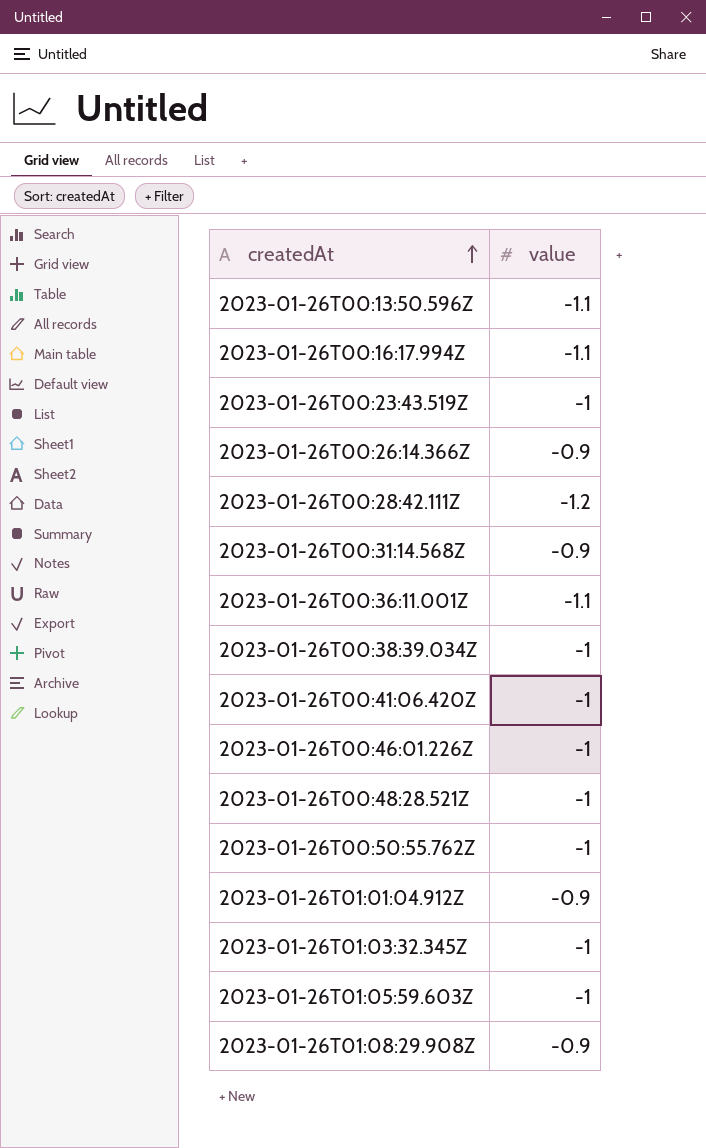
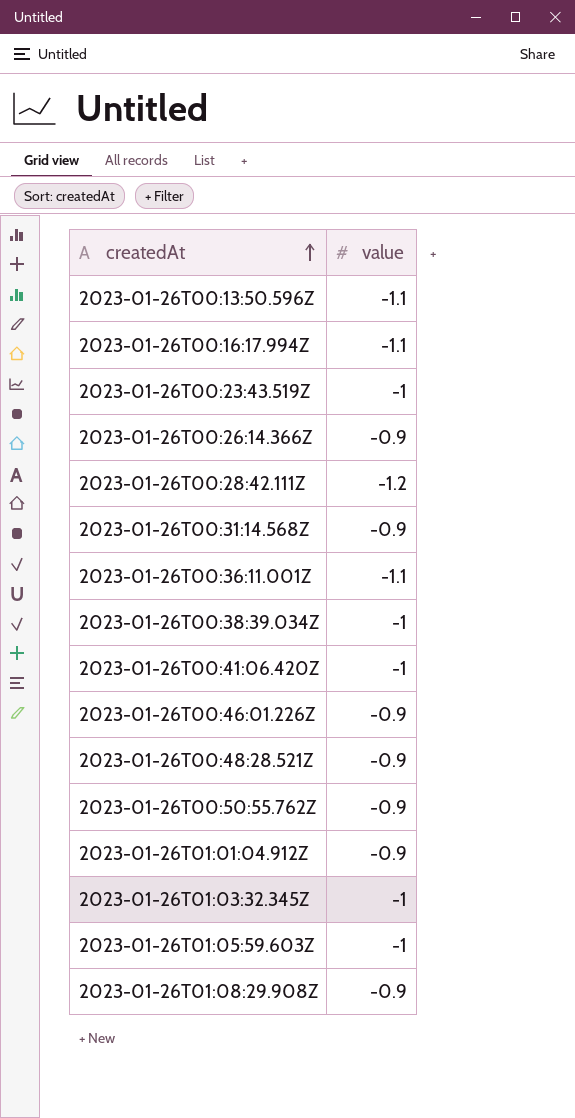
2023-01-26T00:46:01.226Z | value: -1 -> -0.9
2023-01-26T00:48:28.521Z | value: -1 -> -0.9
2023-01-26T00:50:55.762Z | value: -1 -> -0.9

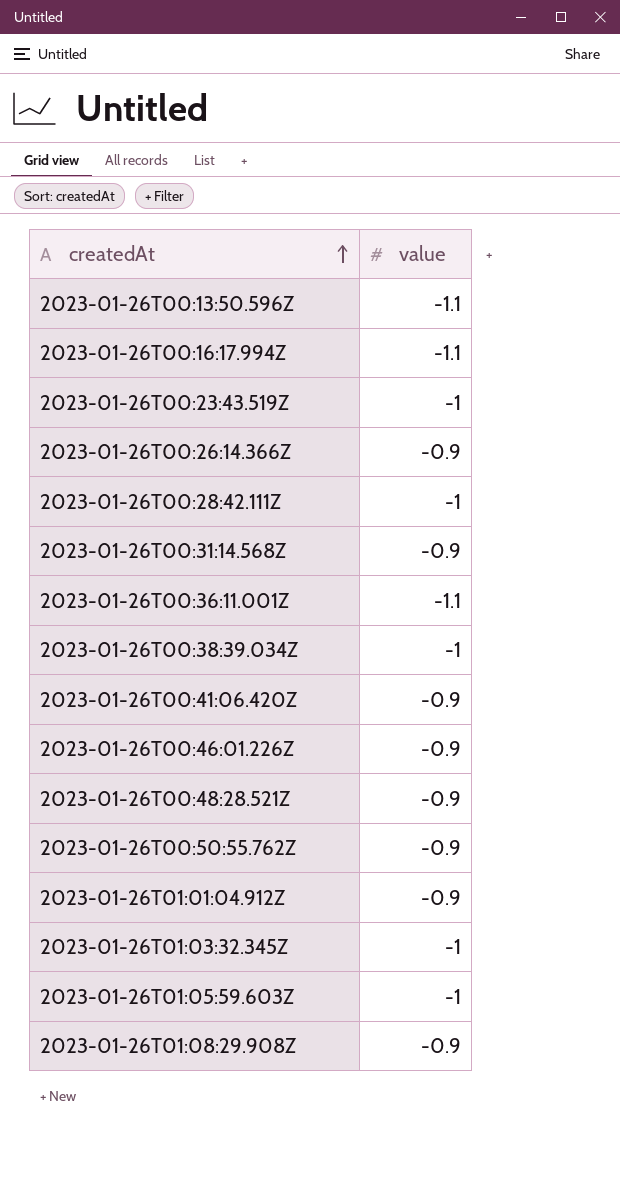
2023-01-26T00:28:42.111Z | value: -1.2 -> -1
2023-01-26T00:41:06.420Z | value: -1 -> -0.9

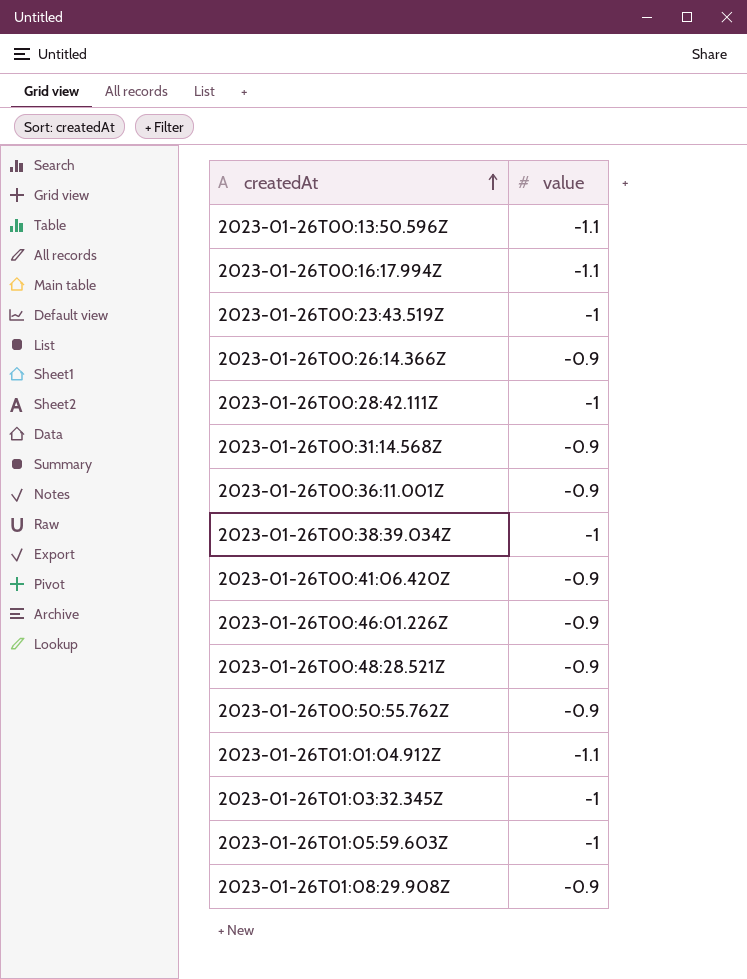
2023-01-26T00:36:11.001Z | value: -1.1 -> -0.9
2023-01-26T01:01:04.912Z | value: -0.9 -> -1.1

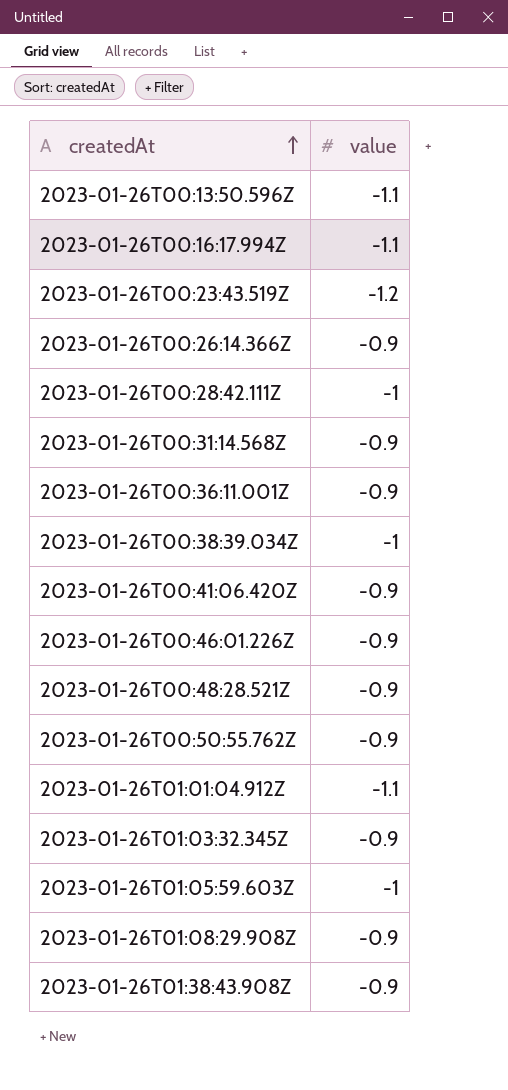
2023-01-26T00:23:43.519Z | value: -1 -> -1.2
2023-01-26T01:03:32.345Z | value: -1 -> -0.9
row 2023-01-26T01:38:43.908Z: none -> -0.9

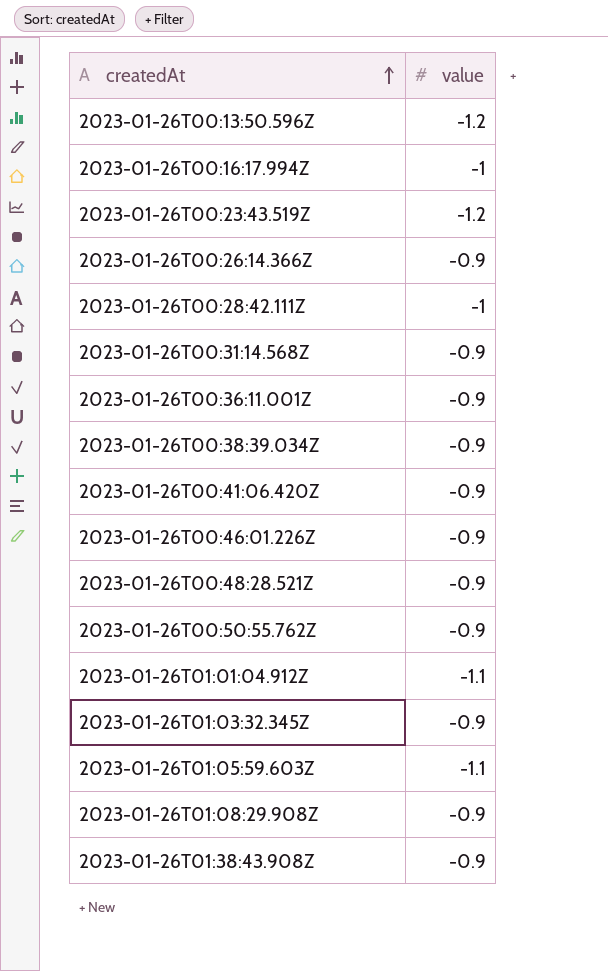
2023-01-26T00:13:50.596Z | value: -1.1 -> -1.2
2023-01-26T00:16:17.994Z | value: -1.1 -> -1
2023-01-26T00:38:39.034Z | value: -1 -> -0.9
2023-01-26T01:05:59.603Z | value: -1 -> -1.1

